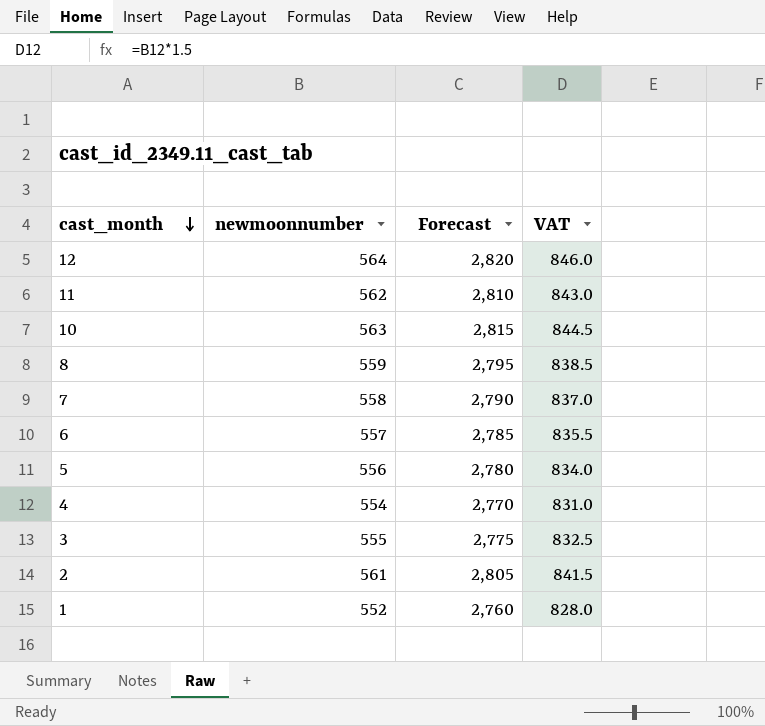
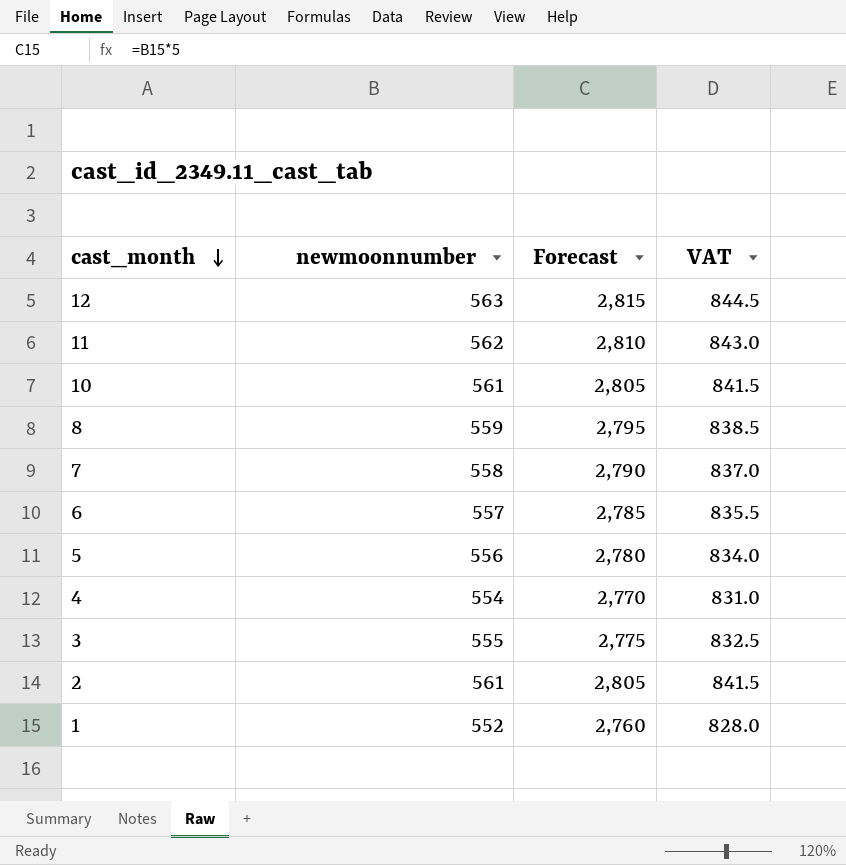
12 | newmoonnumber: 564 -> 563
12 | Forecast: 2,820 -> 2,815
12 | VAT: 846.0 -> 844.5
10 | newmoonnumber: 563 -> 561
10 | Forecast: 2,815 -> 2,805
10 | VAT: 844.5 -> 841.5

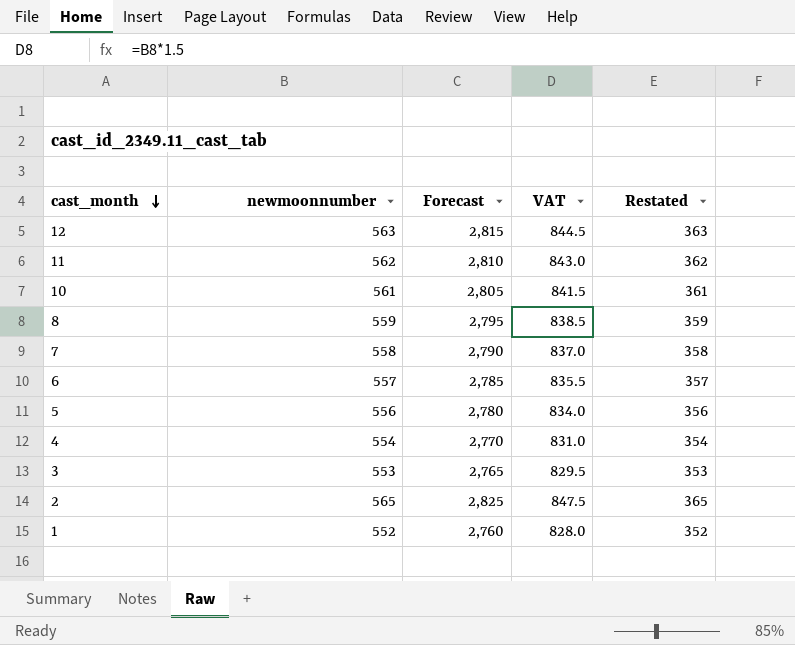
column Restated | formula: none -> [newmoonnumber] - 200
3 | newmoonnumber: 555 -> 553
3 | Forecast: 2,775 -> 2,765
3 | VAT: 832.5 -> 829.5
2 | newmoonnumber: 561 -> 565
2 | Forecast: 2,805 -> 2,825
2 | VAT: 841.5 -> 847.5

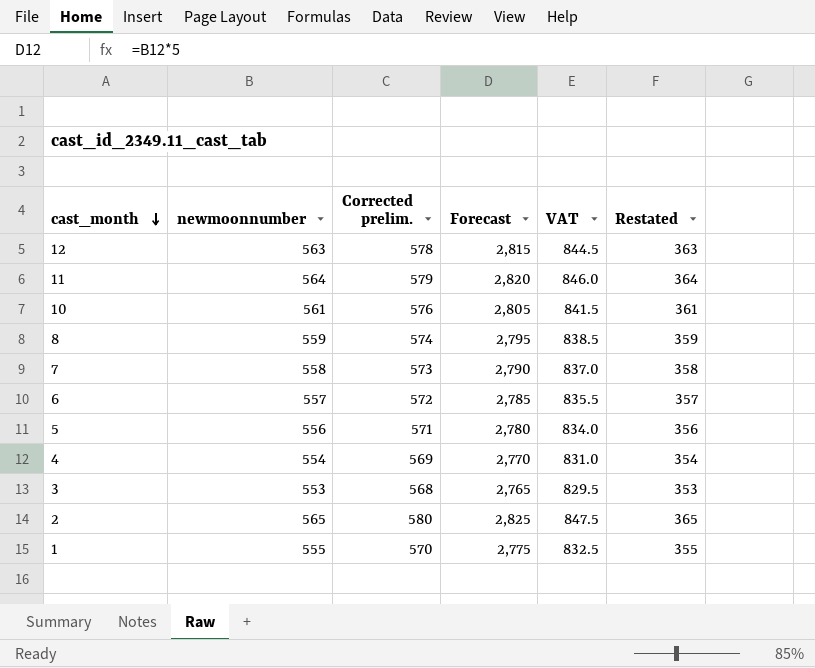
column Corrected prelim. | formula: none -> [newmoonnumber] + 15
11 | newmoonnumber: 562 -> 564
11 | Forecast: 2,810 -> 2,820
11 | VAT: 843.0 -> 846.0
11 | Restated: 362 -> 364
1 | newmoonnumber: 552 -> 555
1 | Forecast: 2,760 -> 2,775
1 | VAT: 828.0 -> 832.5
1 | Restated: 352 -> 355

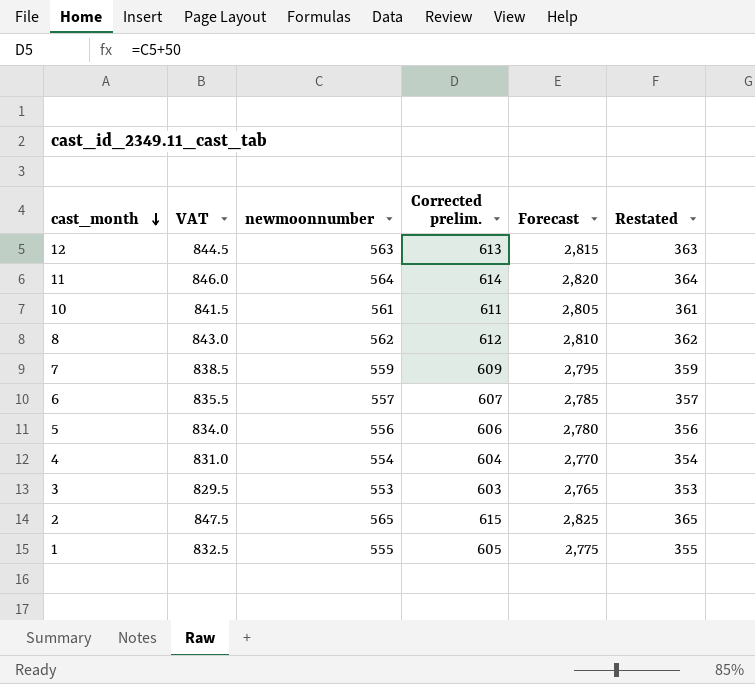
column VAT | position: 5 -> 2
column Corrected prelim. | formula: [newmoonnumber] + 15 -> [newmoonnumber] + 50
8 | VAT: 838.5 -> 843.0
8 | newmoonnumber: 559 -> 562
8 | Forecast: 2,795 -> 2,810
8 | Restated: 359 -> 362
7 | VAT: 837.0 -> 838.5
7 | newmoonnumber: 558 -> 559
7 | Forecast: 2,790 -> 2,795
7 | Restated: 358 -> 359

